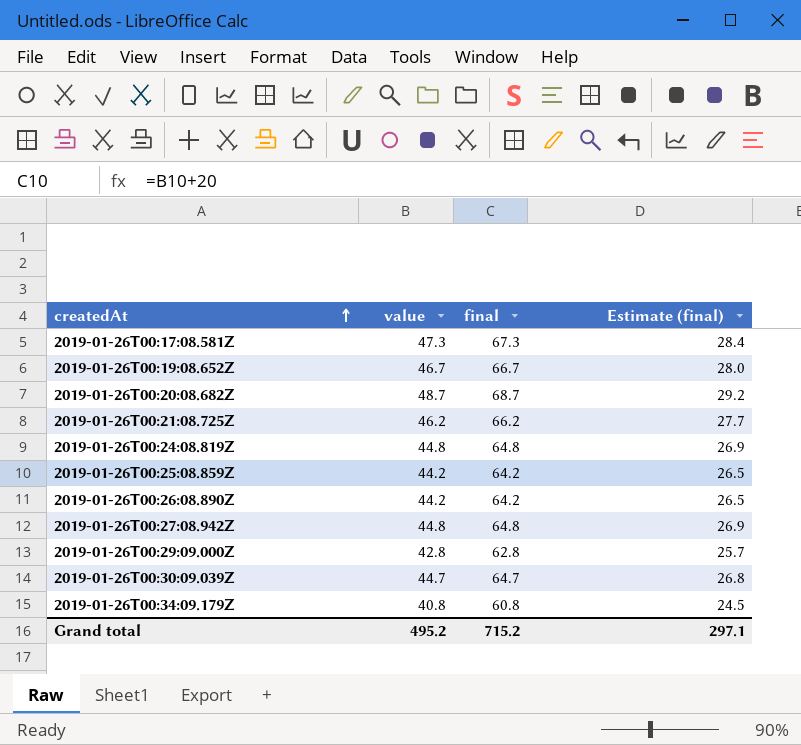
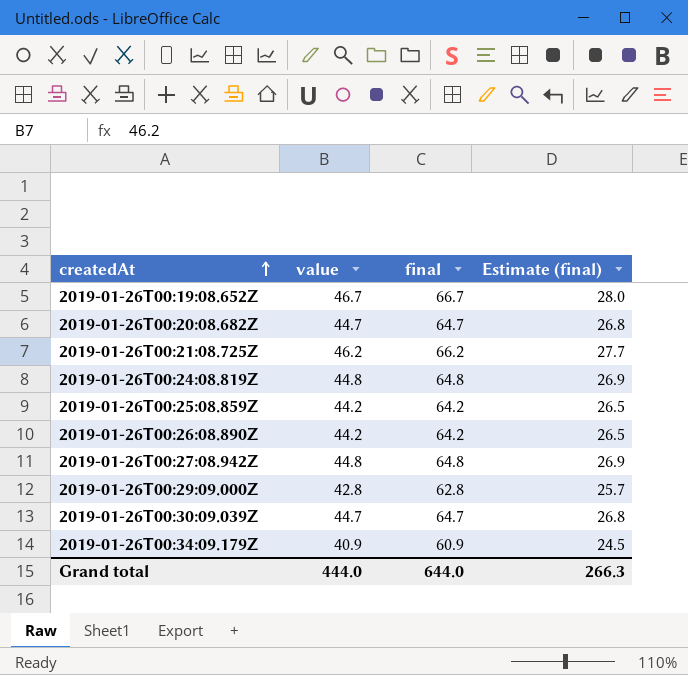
row 2019-01-26T00:17:08.581Z: 47.3 | 67.3 | 28.4 -> none
2019-01-26T00:20:08.682Z | value: 48.7 -> 44.7
2019-01-26T00:20:08.682Z | final: 68.7 -> 64.7
2019-01-26T00:20:08.682Z | Estimate (final): 29.2 -> 26.8
2019-01-26T00:34:09.179Z | value: 40.8 -> 40.9
2019-01-26T00:34:09.179Z | final: 60.8 -> 60.9
Grand total | value: 495.2 -> 444.0
Grand total | final: 715.2 -> 644.0
Grand total | Estimate (final): 297.1 -> 266.3

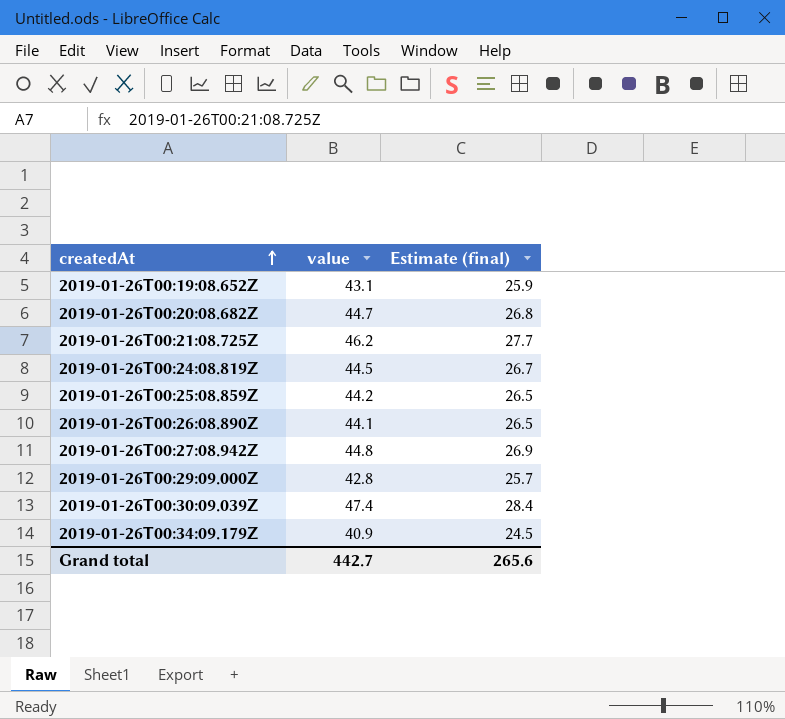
column final | formula: [value] + 20 -> none
2019-01-26T00:19:08.652Z | value: 46.7 -> 43.1
2019-01-26T00:19:08.652Z | Estimate (final): 28.0 -> 25.9
2019-01-26T00:24:08.819Z | value: 44.8 -> 44.5
2019-01-26T00:24:08.819Z | Estimate (final): 26.9 -> 26.7
2019-01-26T00:26:08.890Z | value: 44.2 -> 44.1
2019-01-26T00:30:09.039Z | value: 44.7 -> 47.4
2019-01-26T00:30:09.039Z | Estimate (final): 26.8 -> 28.4
Grand total | value: 444.0 -> 442.7
Grand total | Estimate (final): 266.3 -> 265.6

